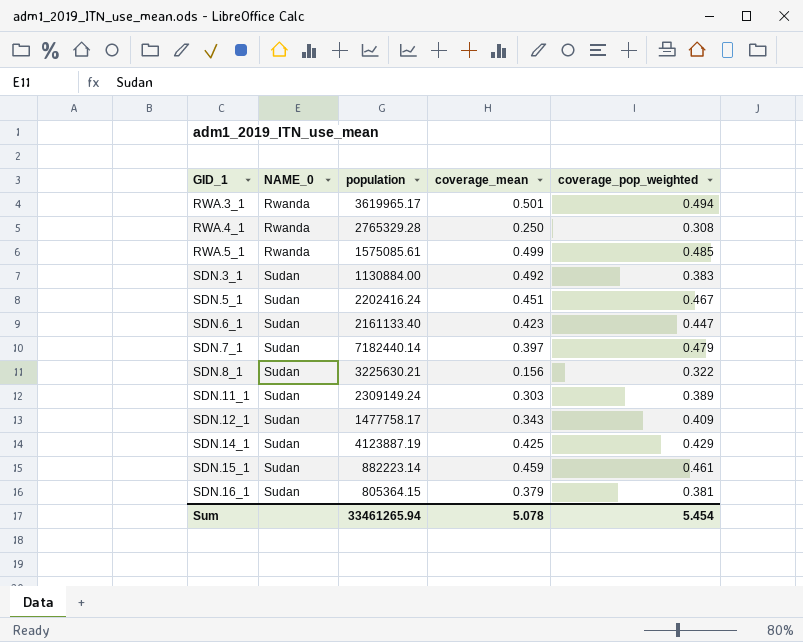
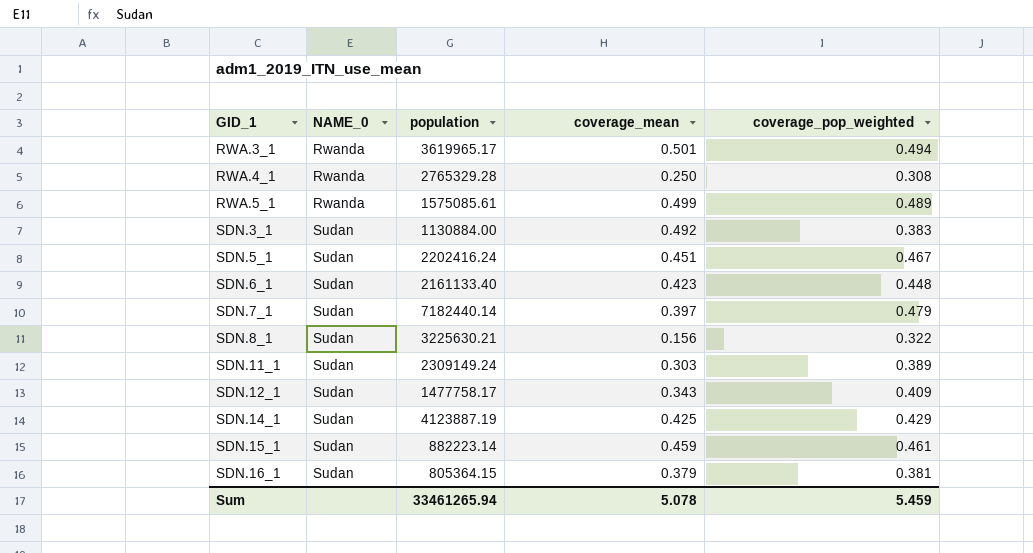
RWA.5_1 | coverage_pop_weighted: 0.485 -> 0.489
SDN.6_1 | coverage_pop_weighted: 0.447 -> 0.448
Sum | coverage_pop_weighted: 5.454 -> 5.459

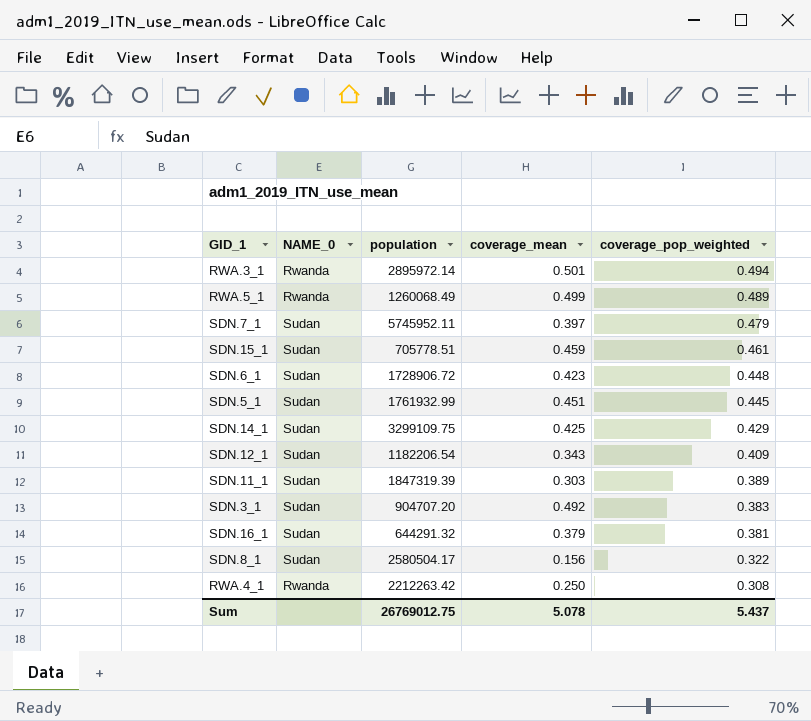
row order: GID_1 ascending -> coverage_pop_weighted descending
RWA.3_1 | population: 3619965.17 -> 2895972.14
RWA.5_1 | population: 1575085.61 -> 1260068.49
SDN.7_1 | population: 7182440.14 -> 5745952.11
SDN.15_1 | population: 882223.14 -> 705778.51
SDN.6_1 | population: 2161133.40 -> 1728906.72
SDN.5_1 | population: 2202416.24 -> 1761932.99
SDN.5_1 | coverage_pop_weighted: 0.467 -> 0.445
SDN.14_1 | population: 4123887.19 -> 3299109.75
SDN.12_1 | population: 1477758.17 -> 1182206.54
SDN.11_1 | population: 2309149.24 -> 1847319.39
SDN.3_1 | population: 1130884.00 -> 904707.20
SDN.16_1 | population: 805364.15 -> 644291.32
SDN.8_1 | population: 3225630.21 -> 2580504.17
RWA.4_1 | population: 2765329.28 -> 2212263.42
Sum | population: 33461265.94 -> 26769012.75
Sum | coverage_pop_weighted: 5.459 -> 5.437

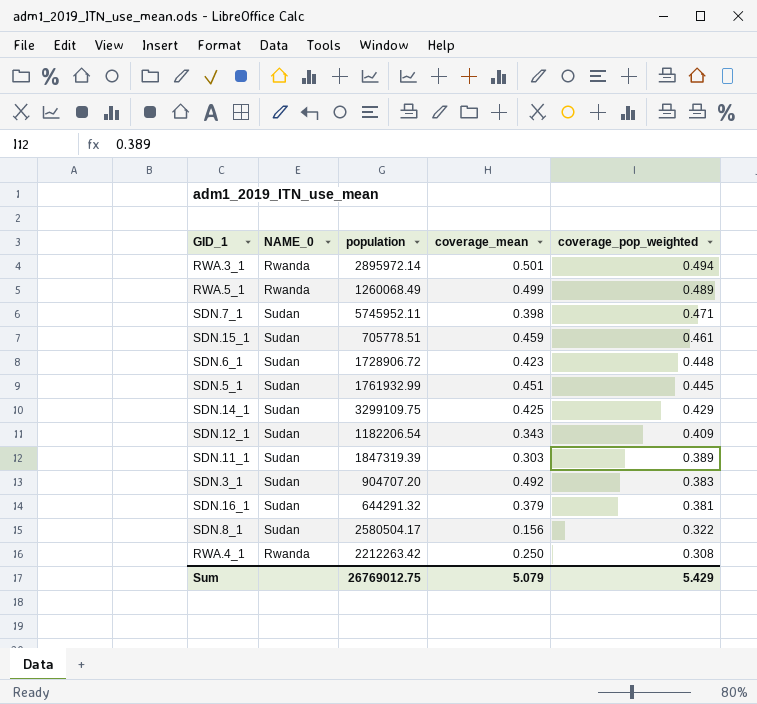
SDN.7_1 | coverage_mean: 0.397 -> 0.398
SDN.7_1 | coverage_pop_weighted: 0.479 -> 0.471
Sum | coverage_mean: 5.078 -> 5.079
Sum | coverage_pop_weighted: 5.437 -> 5.429

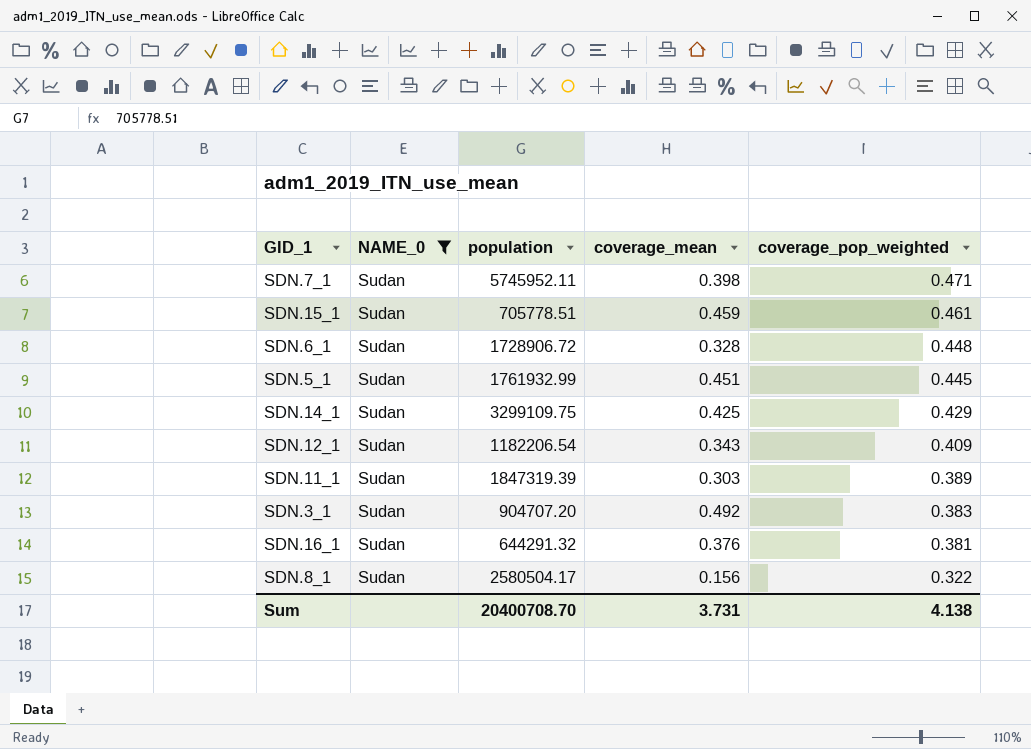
filter: none -> NAME_0 = Sudan
SDN.6_1 | coverage_mean: 0.423 -> 0.328
SDN.16_1 | coverage_mean: 0.379 -> 0.376
Sum | population: 26769012.75 -> 20400708.70
Sum | coverage_mean: 5.079 -> 3.731
Sum | coverage_pop_weighted: 5.429 -> 4.138

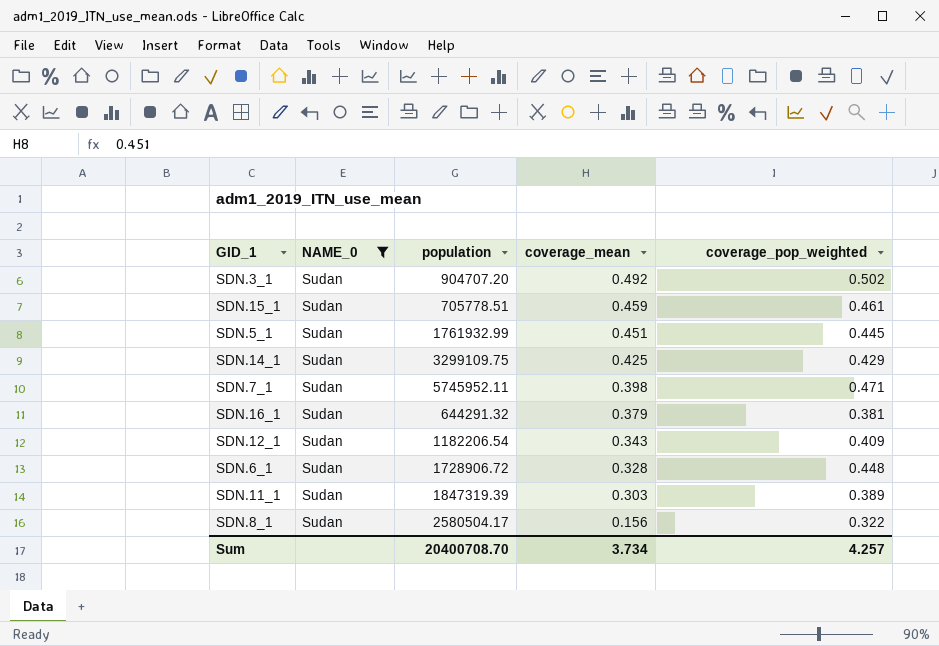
row order: coverage_pop_weighted descending -> coverage_mean descending
SDN.3_1 | coverage_pop_weighted: 0.383 -> 0.502
SDN.16_1 | coverage_mean: 0.376 -> 0.379
Sum | coverage_mean: 3.731 -> 3.734
Sum | coverage_pop_weighted: 4.138 -> 4.257

